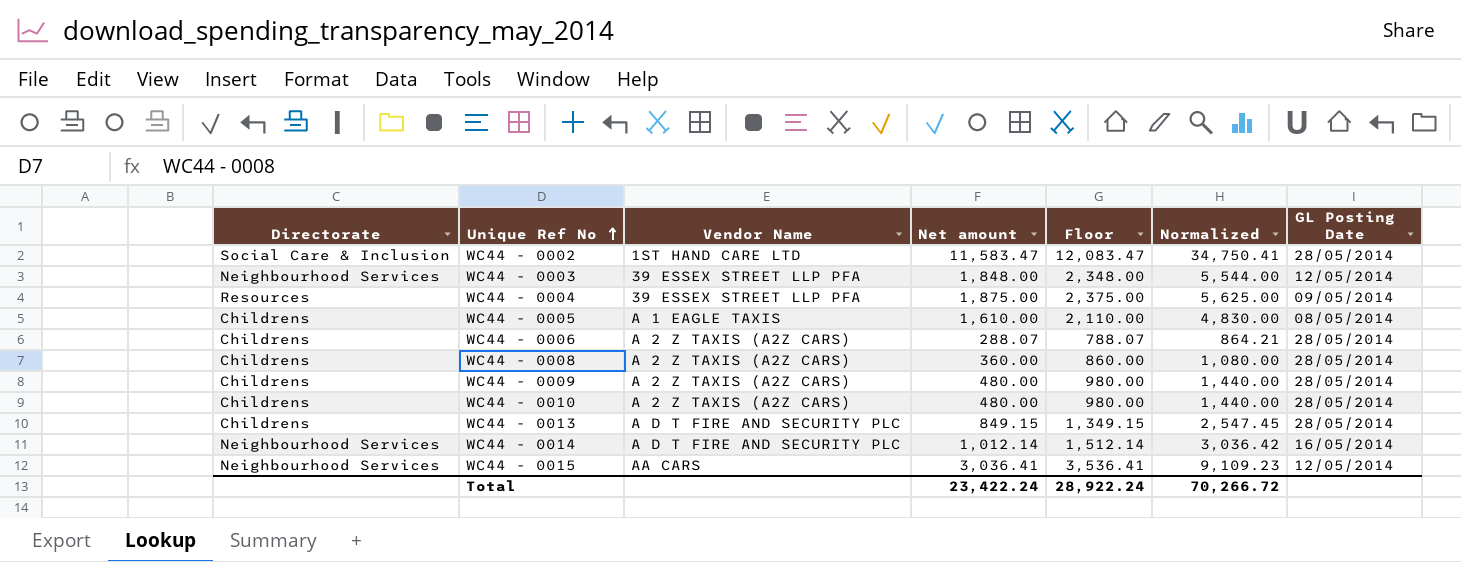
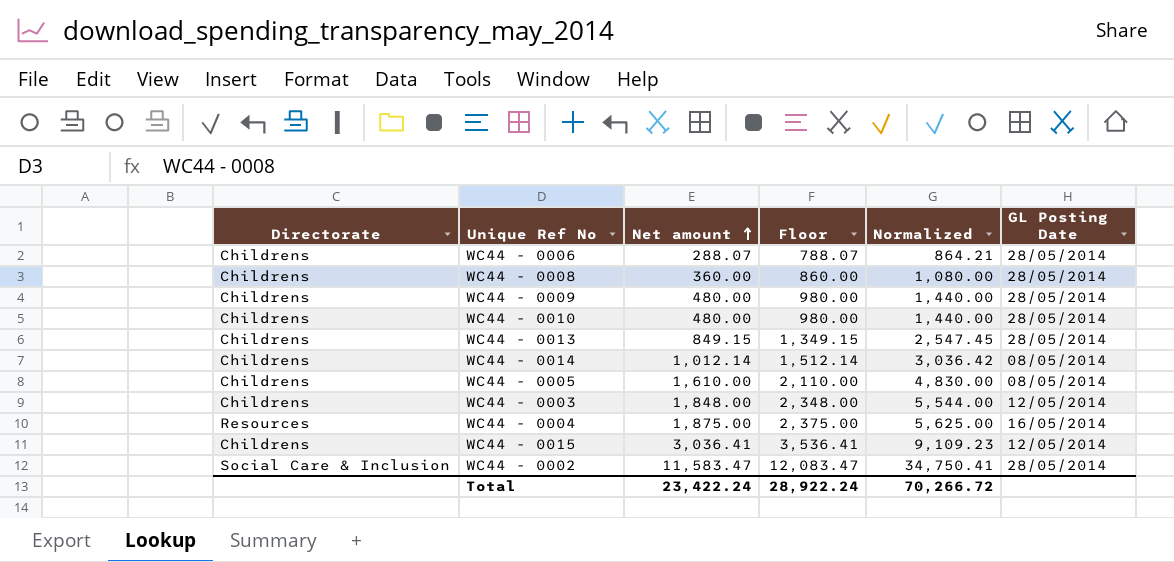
row order: Unique Ref No ascending -> Net amount ascending
column Vendor Name | position: 3 -> none
WC44 - 0014 | Directorate: Neighbourhood Services -> Childrens
WC44 - 0014 | GL Posting Date: 16/05/2014 -> 08/05/2014
WC44 - 0003 | Directorate: Neighbourhood Services -> Childrens
WC44 - 0004 | GL Posting Date: 09/05/2014 -> 16/05/2014
WC44 - 0015 | Directorate: Neighbourhood Services -> Childrens

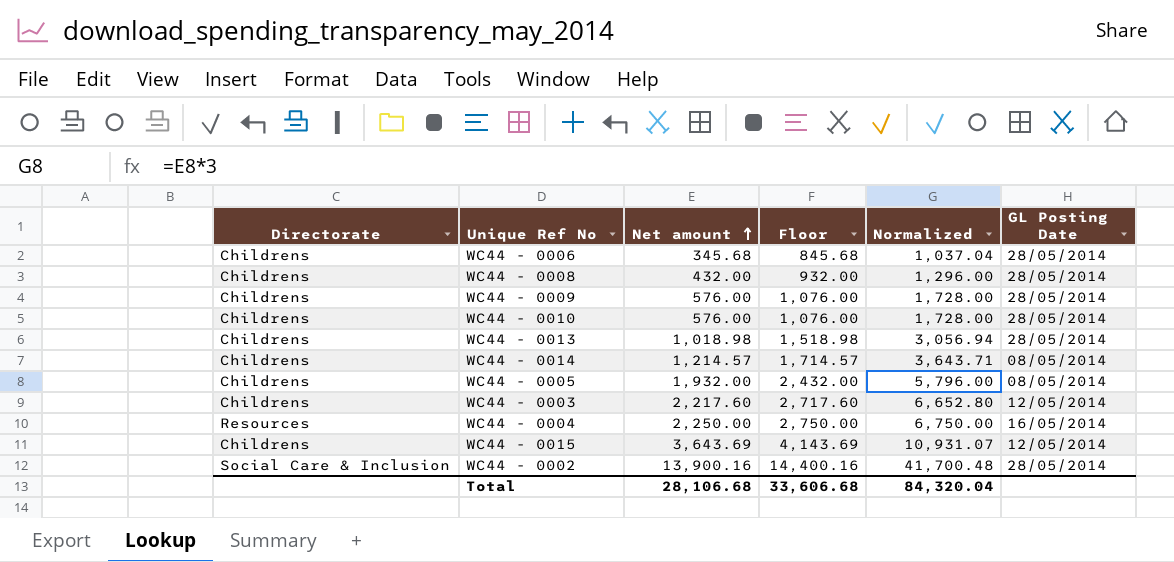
WC44 - 0006 | Net amount: 288.07 -> 345.68
WC44 - 0006 | Floor: 788.07 -> 845.68
WC44 - 0006 | Normalized: 864.21 -> 1,037.04
WC44 - 0008 | Net amount: 360.00 -> 432.00
WC44 - 0008 | Floor: 860.00 -> 932.00
WC44 - 0008 | Normalized: 1,080.00 -> 1,296.00
WC44 - 0009 | Net amount: 480.00 -> 576.00
WC44 - 0009 | Floor: 980.00 -> 1,076.00
WC44 - 0009 | Normalized: 1,440.00 -> 1,728.00
WC44 - 0010 | Net amount: 480.00 -> 576.00
WC44 - 0010 | Floor: 980.00 -> 1,076.00
WC44 - 0010 | Normalized: 1,440.00 -> 1,728.00
WC44 - 0013 | Net amount: 849.15 -> 1,018.98
WC44 - 0013 | Floor: 1,349.15 -> 1,518.98
WC44 - 0013 | Normalized: 2,547.45 -> 3,056.94
WC44 - 0014 | Net amount: 1,012.14 -> 1,214.57
WC44 - 0014 | Floor: 1,512.14 -> 1,714.57
WC44 - 0014 | Normalized: 3,036.42 -> 3,643.71
WC44 - 0005 | Net amount: 1,610.00 -> 1,932.00
WC44 - 0005 | Floor: 2,110.00 -> 2,432.00
WC44 - 0005 | Normalized: 4,830.00 -> 5,796.00
WC44 - 0003 | Net amount: 1,848.00 -> 2,217.60
WC44 - 0003 | Floor: 2,348.00 -> 2,717.60
WC44 - 0003 | Normalized: 5,544.00 -> 6,652.80
WC44 - 0004 | Net amount: 1,875.00 -> 2,250.00
WC44 - 0004 | Floor: 2,375.00 -> 2,750.00
WC44 - 0004 | Normalized: 5,625.00 -> 6,750.00
WC44 - 0015 | Net amount: 3,036.41 -> 3,643.69
WC44 - 0015 | Floor: 3,536.41 -> 4,143.69
WC44 - 0015 | Normalized: 9,109.23 -> 10,931.07
WC44 - 0002 | Net amount: 11,583.47 -> 13,900.16
WC44 - 0002 | Floor: 12,083.47 -> 14,400.16
WC44 - 0002 | Normalized: 34,750.41 -> 41,700.48
Total | Net amount: 23,422.24 -> 28,106.68
Total | Floor: 28,922.24 -> 33,606.68
Total | Normalized: 70,266.72 -> 84,320.04

